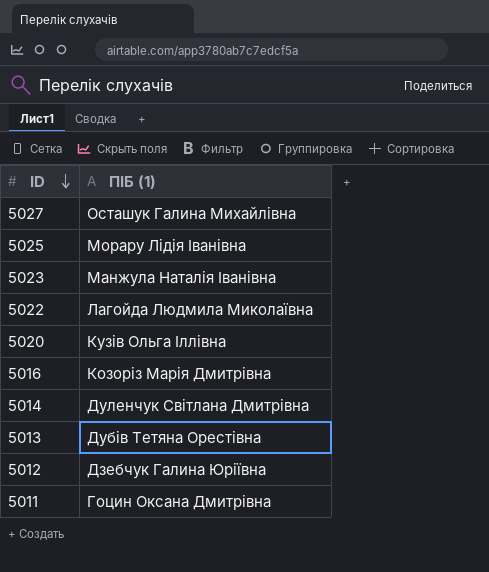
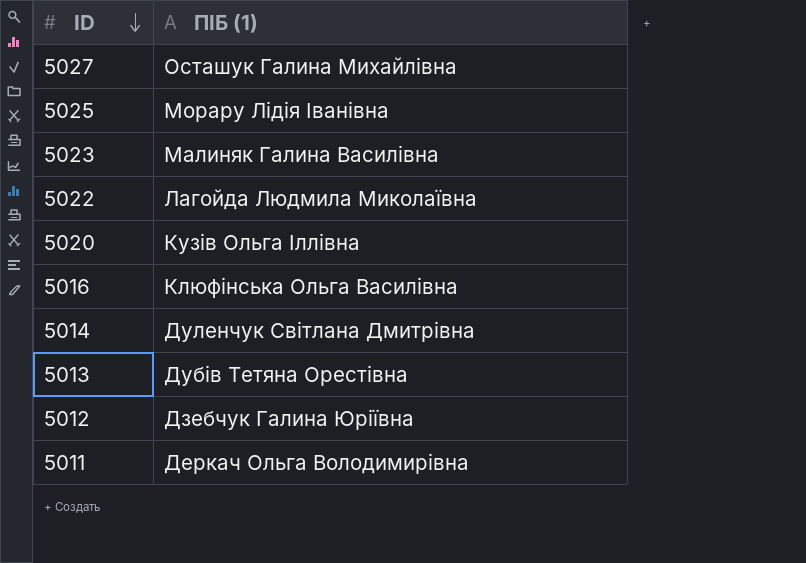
5023 | ПІБ (1): Манжула Наталія Іванівна -> Малиняк Галина Василівна
5016 | ПІБ (1): Козоріз Марія Дмитрівна -> Клюфінська Ольга Василівна
5011 | ПІБ (1): Гоцин Оксана Дмитрівна -> Деркач Ольга Володимирівна

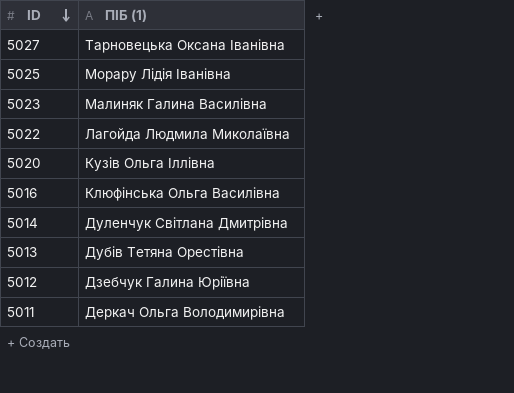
5027 | ПІБ (1): Осташук Галина Михайлівна -> Тарновецька Оксана Іванівна

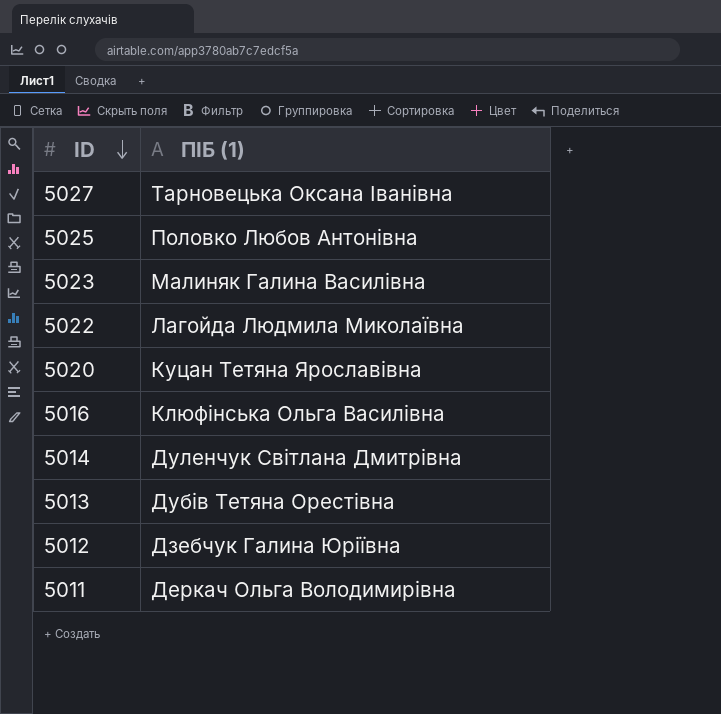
5025 | ПІБ (1): Морару Лідія Іванівна -> Половко Любов Антонівна
5020 | ПІБ (1): Кузів Ольга Іллівна -> Куцан Тетяна Ярославівна

